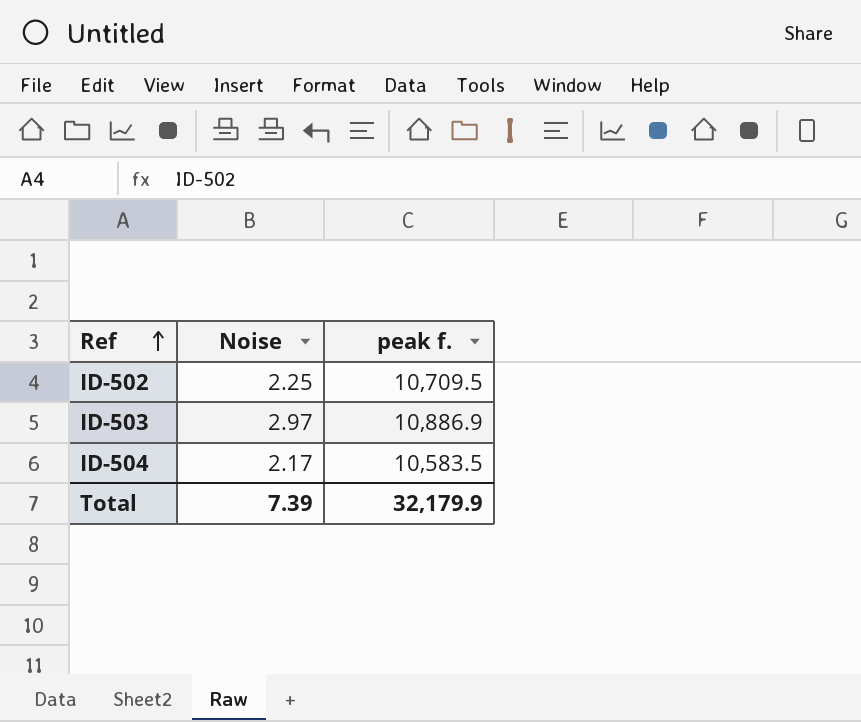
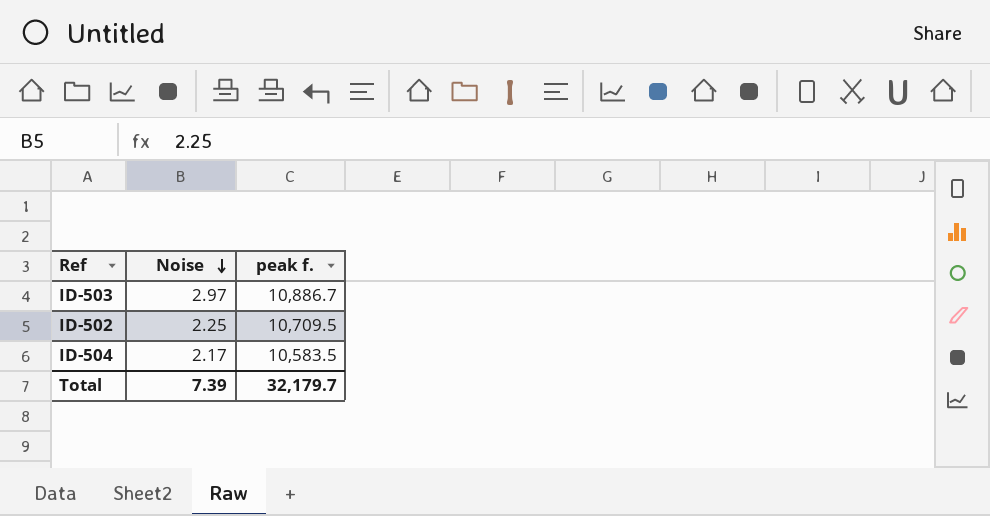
row order: Ref ascending -> Noise descending
ID-503 | peak f.: 10,886.9 -> 10,886.7
Total | peak f.: 32,179.9 -> 32,179.7

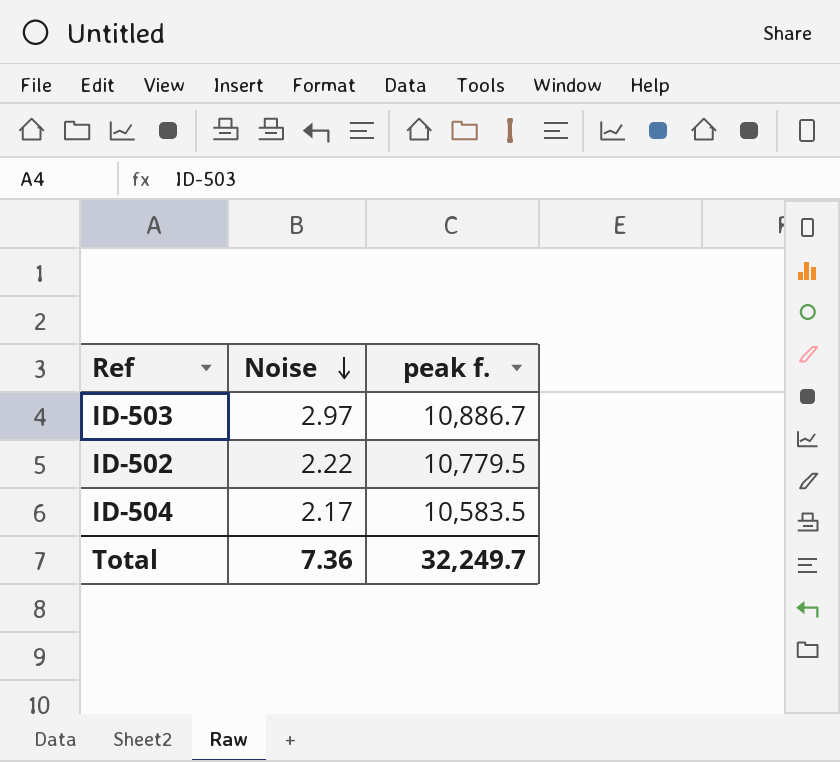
ID-502 | Noise: 2.25 -> 2.22
ID-502 | peak f.: 10,709.5 -> 10,779.5
Total | Noise: 7.39 -> 7.36
Total | peak f.: 32,179.7 -> 32,249.7

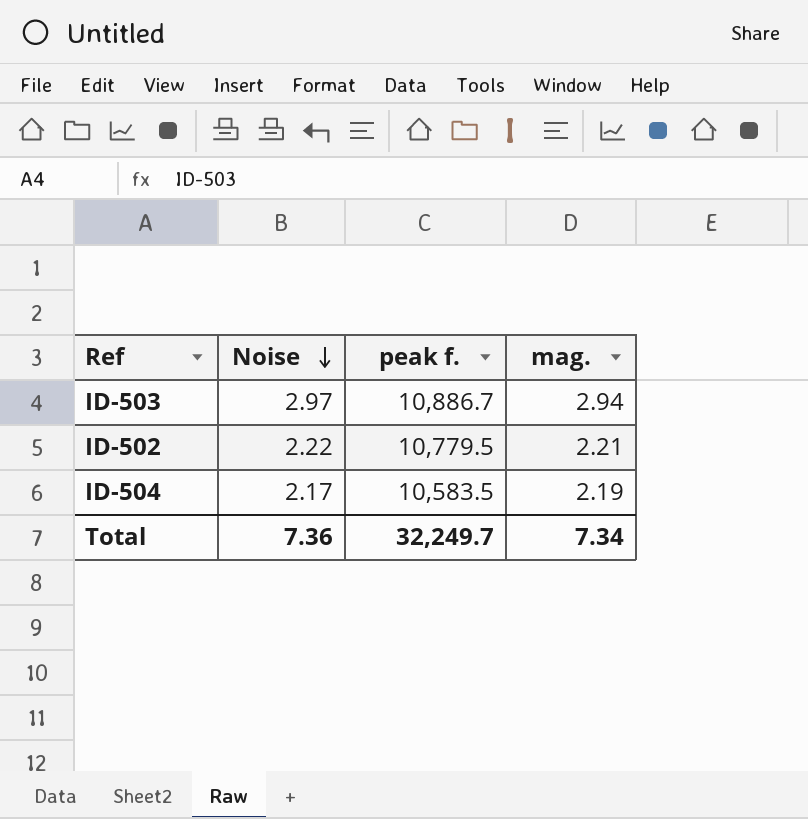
column mag. | position: none -> 4

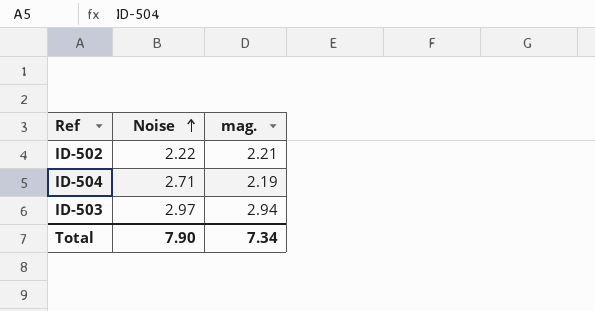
row order: Noise descending -> Noise ascending
column peak f. | position: 3 -> none
ID-504 | Noise: 2.17 -> 2.71
Total | Noise: 7.36 -> 7.90

